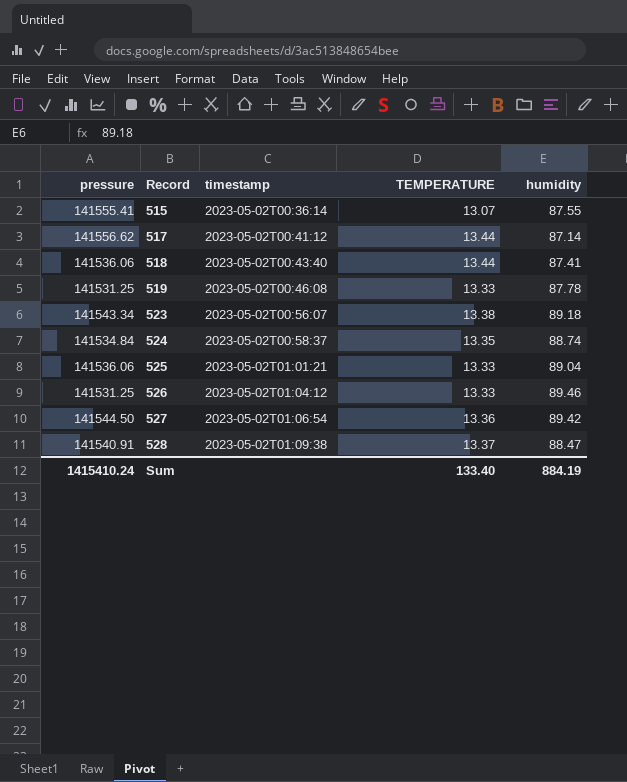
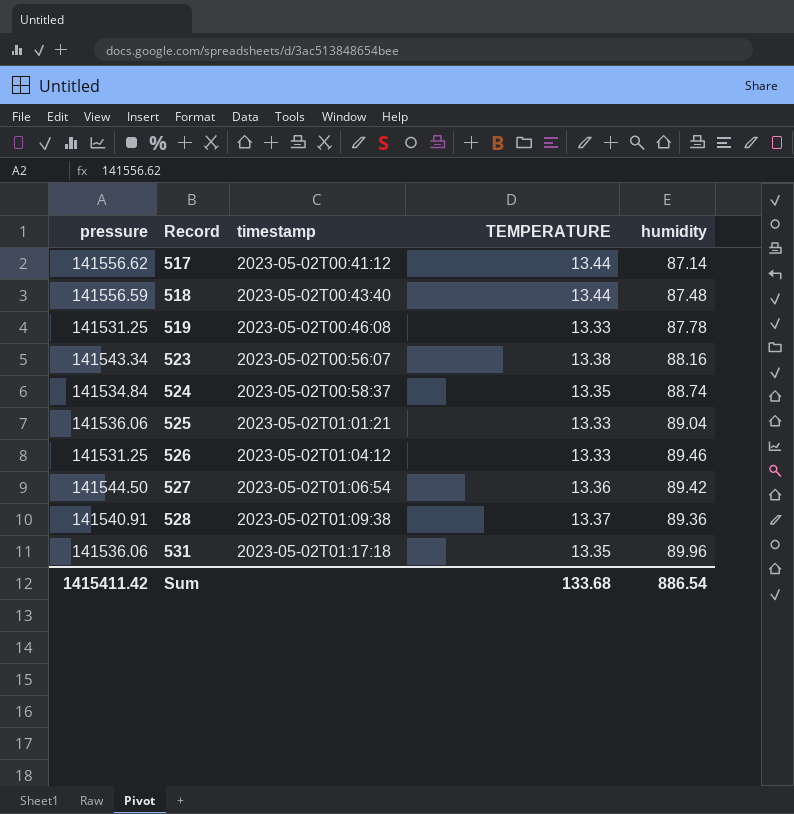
row 515: 141555.41 | 2023-05-02T00:36:14 | 13.07 | 87.55 -> none
518 | pressure: 141536.06 -> 141556.59
518 | humidity: 87.41 -> 87.48
523 | humidity: 89.18 -> 88.16
528 | humidity: 88.47 -> 89.36
row 531: none -> 141536.06 | 2023-05-02T01:17:18 | 13.35 | 89.96
Sum | pressure: 1415410.24 -> 1415411.42
Sum | TEMPERATURE: 133.40 -> 133.68
Sum | humidity: 884.19 -> 886.54

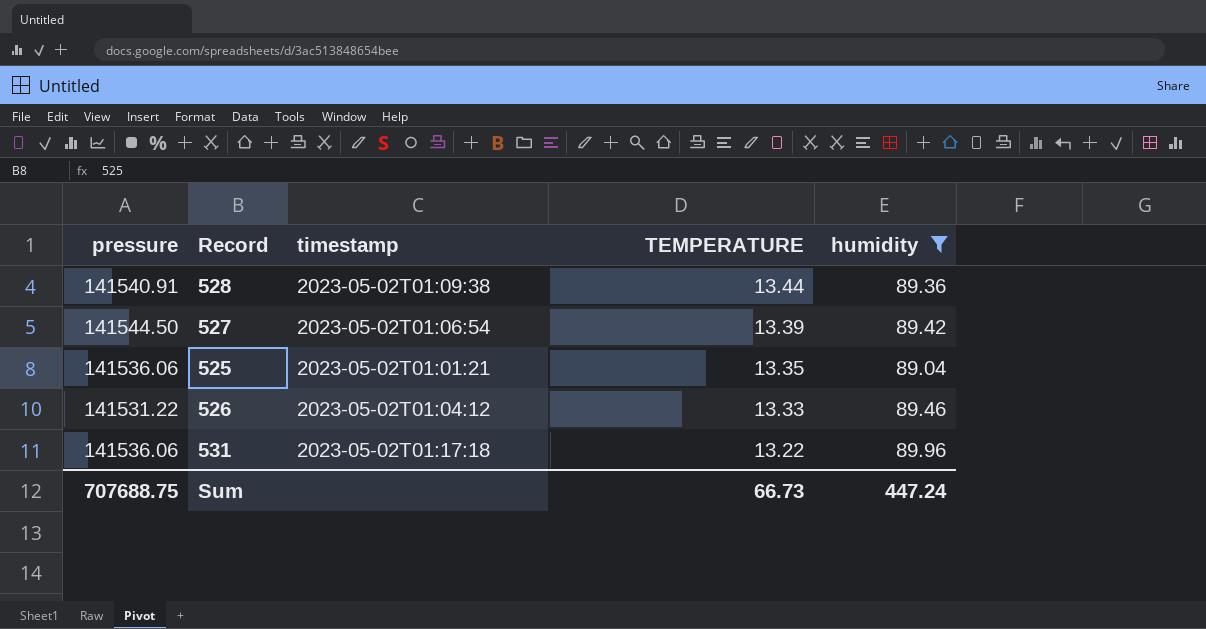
filter: none -> humidity >= 89.04
row order: Record ascending -> TEMPERATURE descending
528 | TEMPERATURE: 13.37 -> 13.44
527 | TEMPERATURE: 13.36 -> 13.39
525 | TEMPERATURE: 13.33 -> 13.35
526 | pressure: 141531.25 -> 141531.22
531 | TEMPERATURE: 13.35 -> 13.22
Sum | pressure: 1415411.42 -> 707688.75
Sum | TEMPERATURE: 133.68 -> 66.73
Sum | humidity: 886.54 -> 447.24

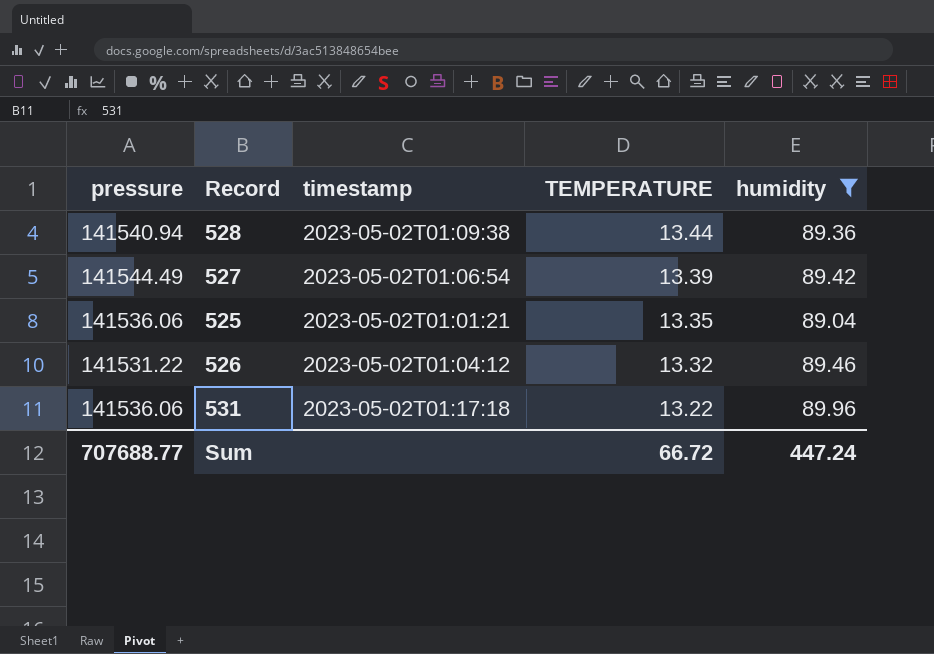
528 | pressure: 141540.91 -> 141540.94
527 | pressure: 141544.50 -> 141544.49
526 | TEMPERATURE: 13.33 -> 13.32
Sum | pressure: 707688.75 -> 707688.77
Sum | TEMPERATURE: 66.73 -> 66.72

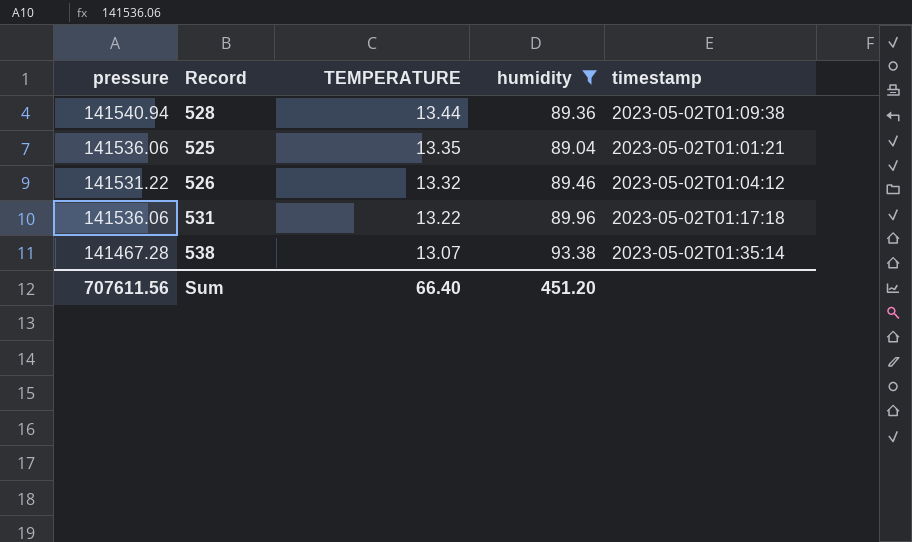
column timestamp | position: 3 -> 5
row 527: 141544.49 | 2023-05-02T01:06:54 | 13.39 | 89.42 -> none
row 538: none -> 141467.28 | 13.07 | 93.38 | 2023-05-02T01:35:14
Sum | pressure: 707688.77 -> 707611.56
Sum | TEMPERATURE: 66.72 -> 66.40
Sum | humidity: 447.24 -> 451.20

